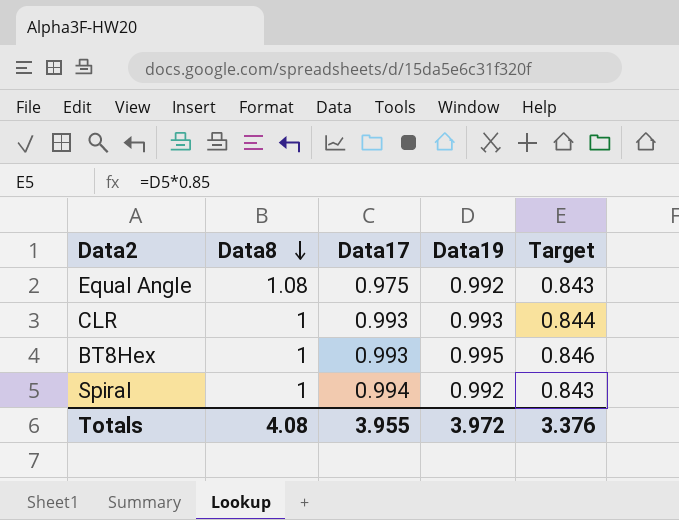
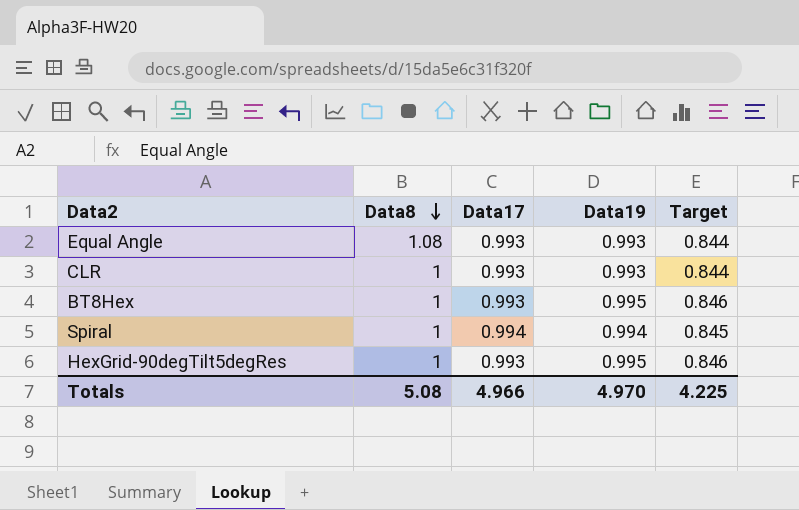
Equal Angle | Data17: 0.975 -> 0.993
Equal Angle | Data19: 0.992 -> 0.993
Equal Angle | Target: 0.843 -> 0.844
Spiral | Data19: 0.992 -> 0.994
Spiral | Target: 0.843 -> 0.845
row HexGrid-90degTilt5degRes: none -> 1 | 0.993 | 0.995 | 0.846
Totals | Data8: 4.08 -> 5.08
Totals | Data17: 3.955 -> 4.966
Totals | Data19: 3.972 -> 4.970
Totals | Target: 3.376 -> 4.225

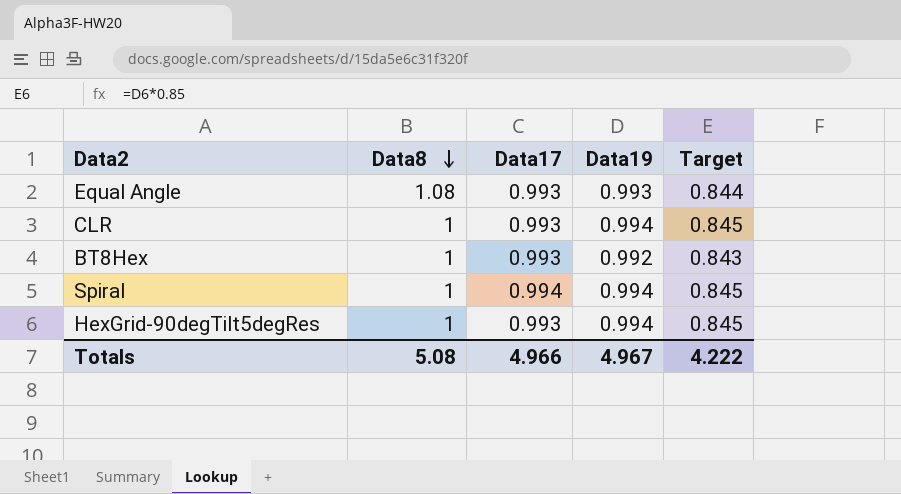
CLR | Data19: 0.993 -> 0.994
CLR | Target: 0.844 -> 0.845
BT8Hex | Data19: 0.995 -> 0.992
BT8Hex | Target: 0.846 -> 0.843
HexGrid-90degTilt5degRes | Data19: 0.995 -> 0.994
HexGrid-90degTilt5degRes | Target: 0.846 -> 0.845
Totals | Data19: 4.970 -> 4.967
Totals | Target: 4.225 -> 4.222

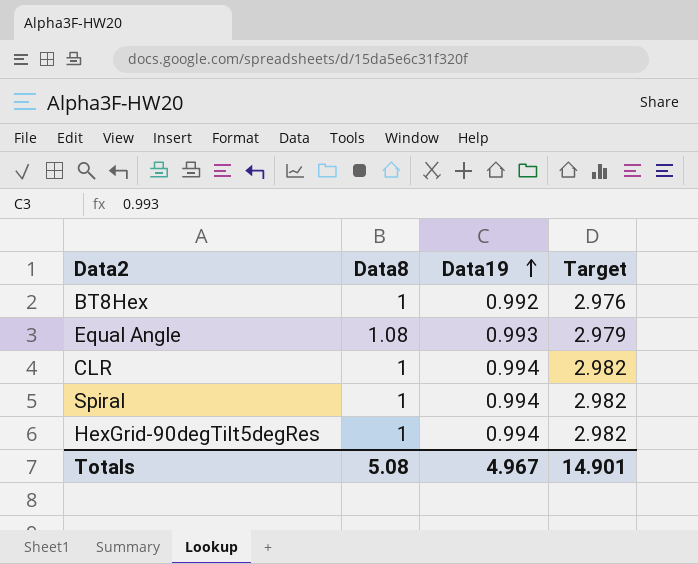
row order: Data8 descending -> Data19 ascending
column Data17 | position: 3 -> none
column Target | formula: [Data19] * 0.85 -> [Data19] * 3
Totals | Target: 4.222 -> 14.901

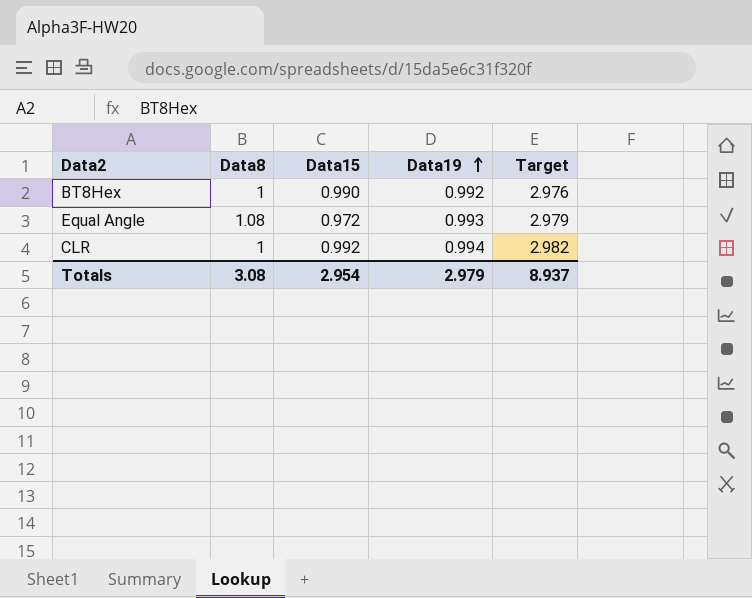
column Data15 | position: none -> 3
row Spiral: 1 | 0.994 | 2.982 -> none
row HexGrid-90degTilt5degRes: 1 | 0.994 | 2.982 -> none
Totals | Data8: 5.08 -> 3.08
Totals | Data19: 4.967 -> 2.979
Totals | Target: 14.901 -> 8.937

